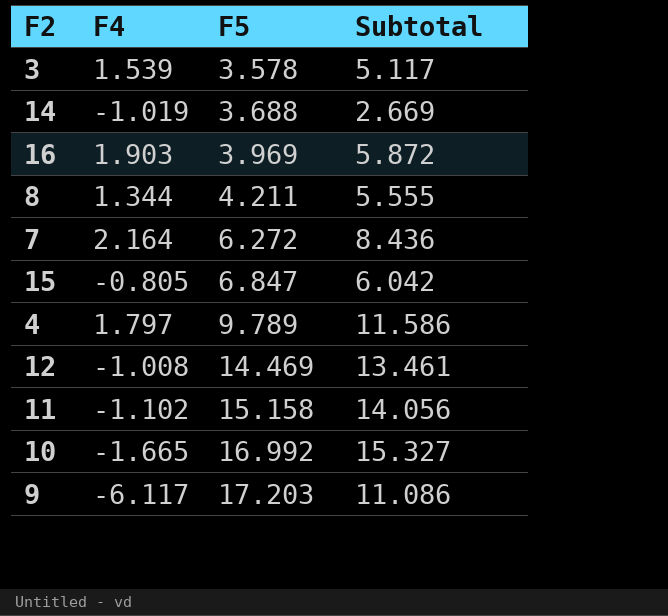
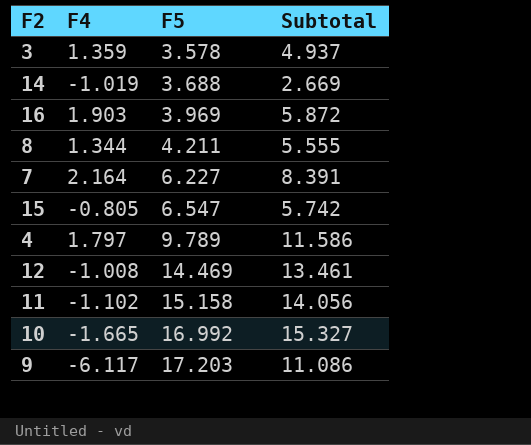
3 | F4: 1.539 -> 1.359
3 | Subtotal: 5.117 -> 4.937
7 | F5: 6.272 -> 6.227
7 | Subtotal: 8.436 -> 8.391
15 | F5: 6.847 -> 6.547
15 | Subtotal: 6.042 -> 5.742

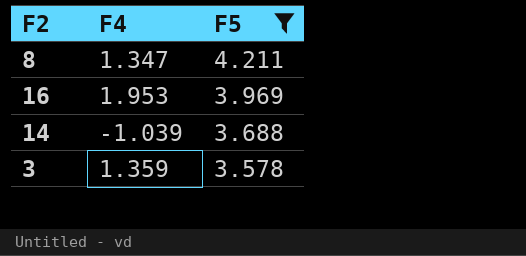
filter: none -> F5 <= 4.211
row order: F5 ascending -> F5 descending
column Subtotal | formula: [F4] + [F5] -> none
8 | F4: 1.344 -> 1.347
16 | F4: 1.903 -> 1.953
14 | F4: -1.019 -> -1.039

